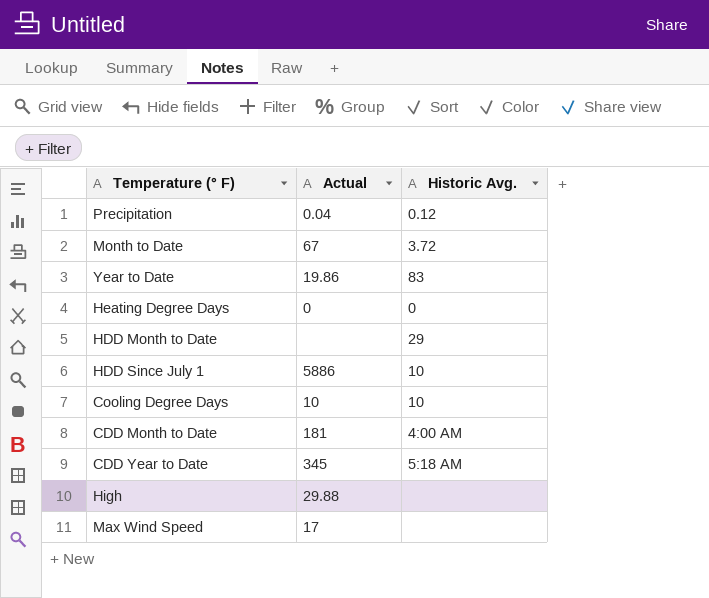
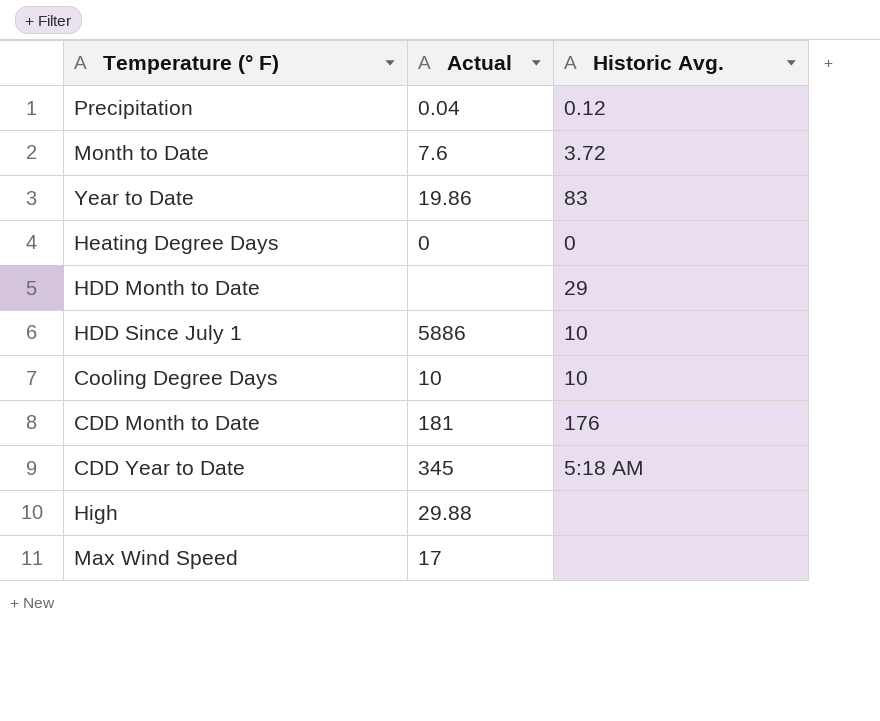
Month to Date | Actual: 67 -> 7.6
CDD Month to Date | Historic Avg.: 4:00 AM -> 176

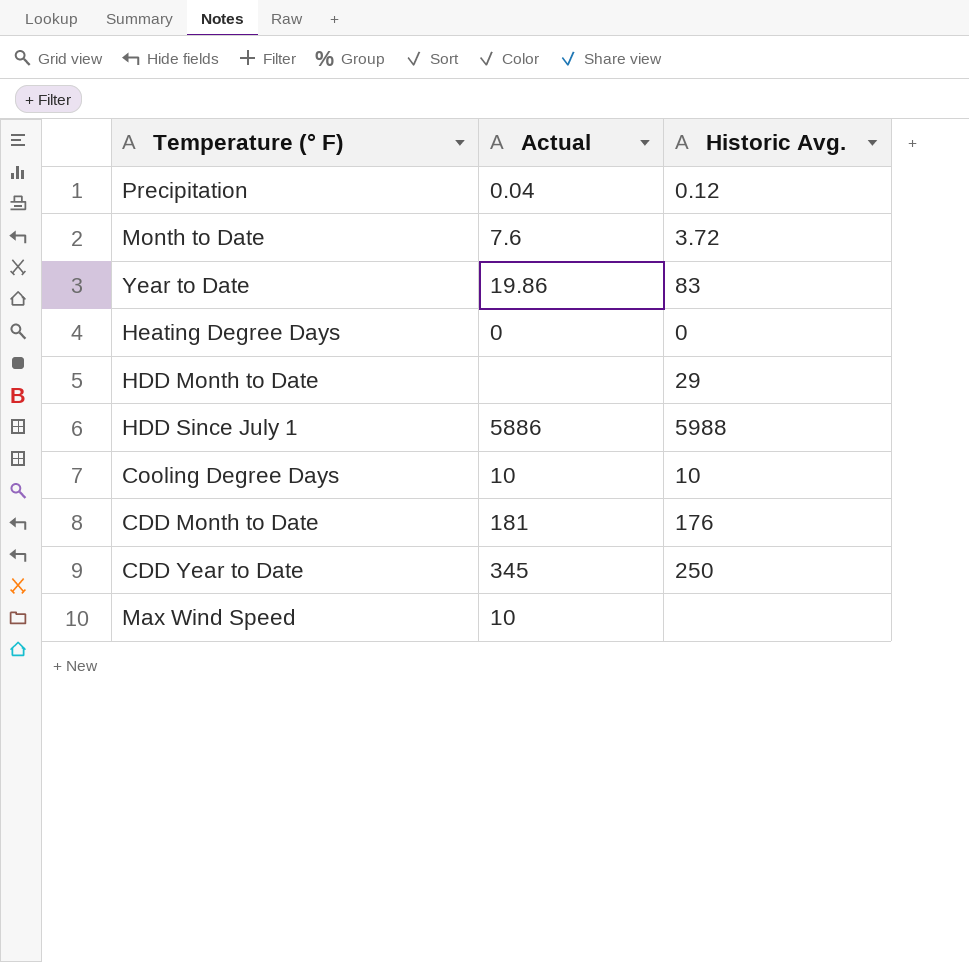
row High: 29.88 | none -> none
HDD Since July 1 | Historic Avg.: 10 -> 5988
CDD Year to Date | Historic Avg.: 5:18 AM -> 250
Max Wind Speed | Actual: 17 -> 10

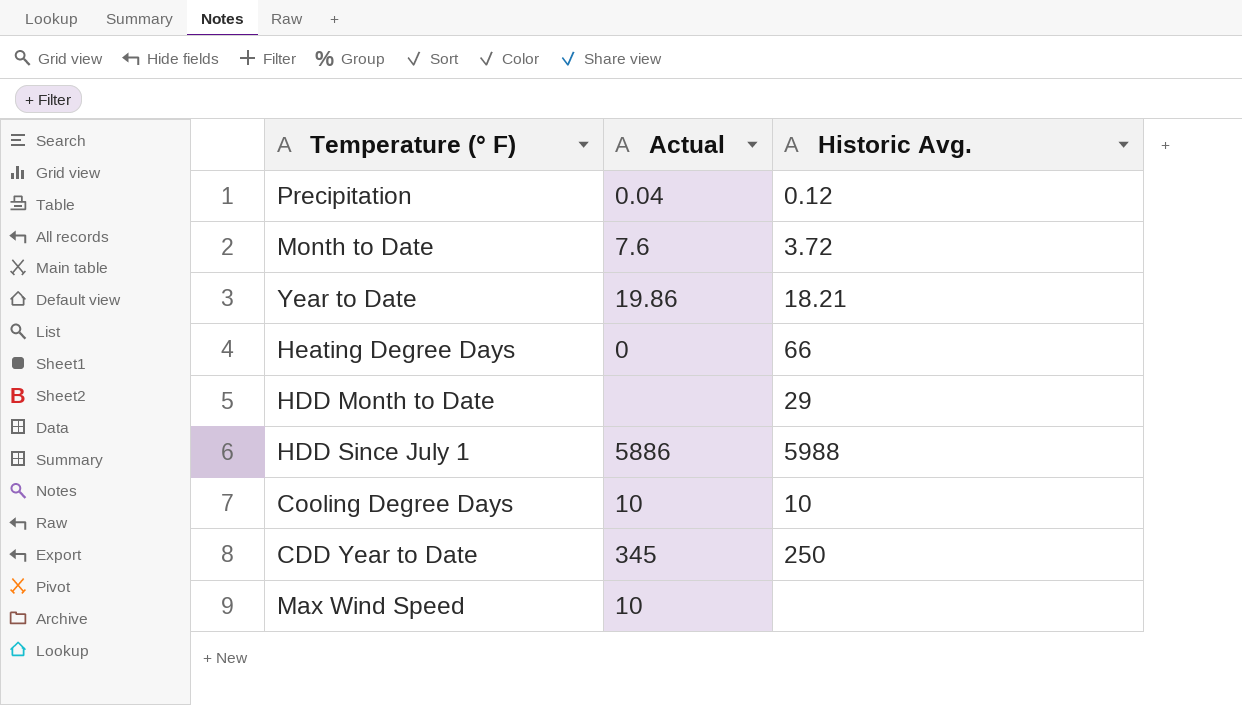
row CDD Month to Date: 181 | 176 -> none
Year to Date | Historic Avg.: 83 -> 18.21
Heating Degree Days | Historic Avg.: 0 -> 66

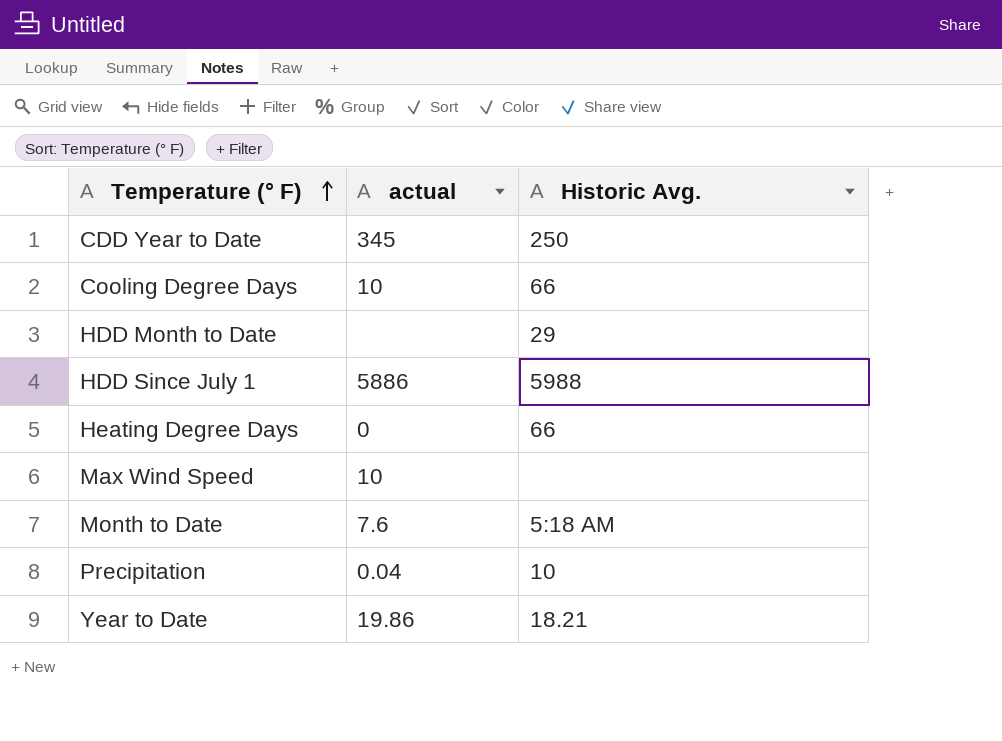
row order: none -> Temperature (° F) ascending
column name: Actual -> actual
Cooling Degree Days | Historic Avg.: 10 -> 66
Month to Date | Historic Avg.: 3.72 -> 5:18 AM
Precipitation | Historic Avg.: 0.12 -> 10

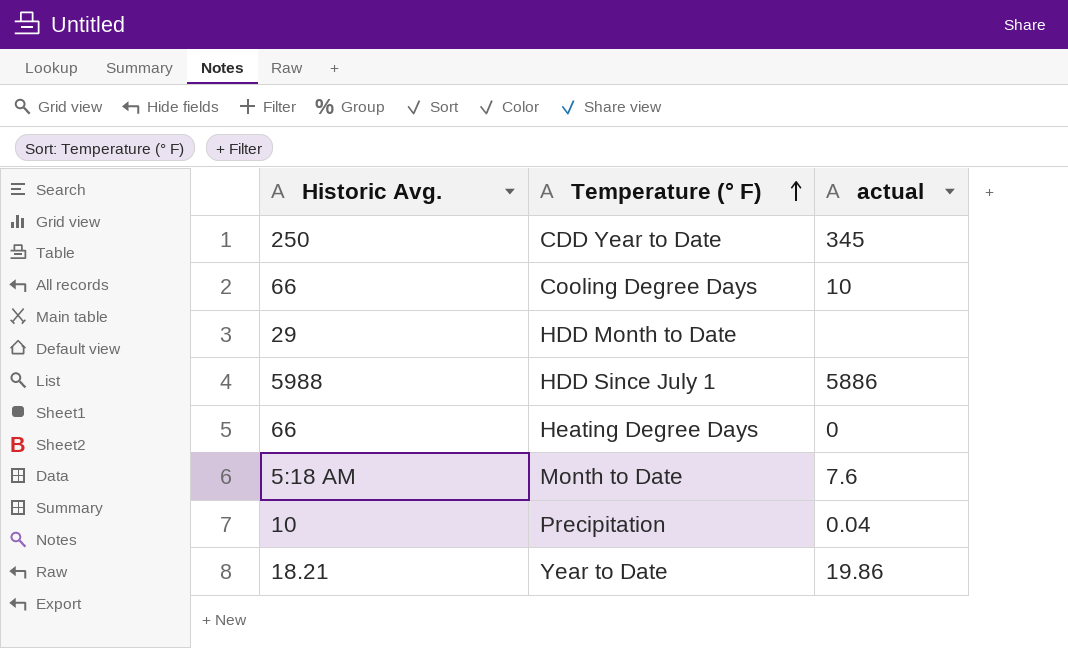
column Historic Avg. | position: 3 -> 1
row Max Wind Speed: 10 | none -> none

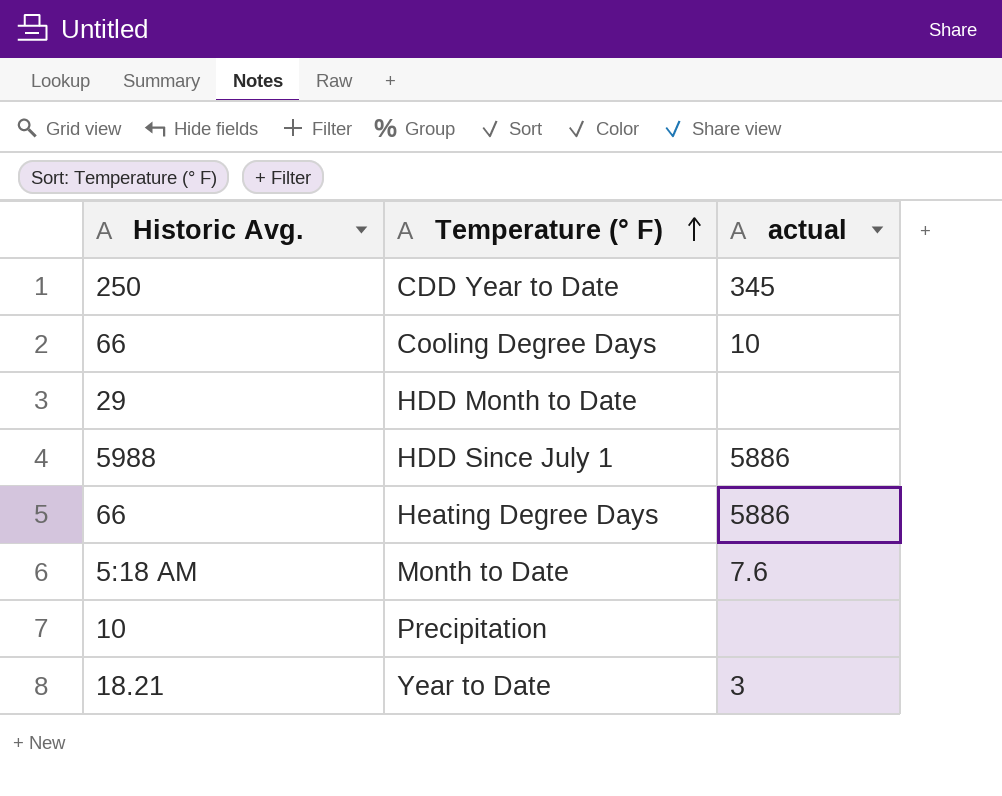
Heating Degree Days | actual: 0 -> 5886
Precipitation | actual: 0.04 -> none
Year to Date | actual: 19.86 -> 3

